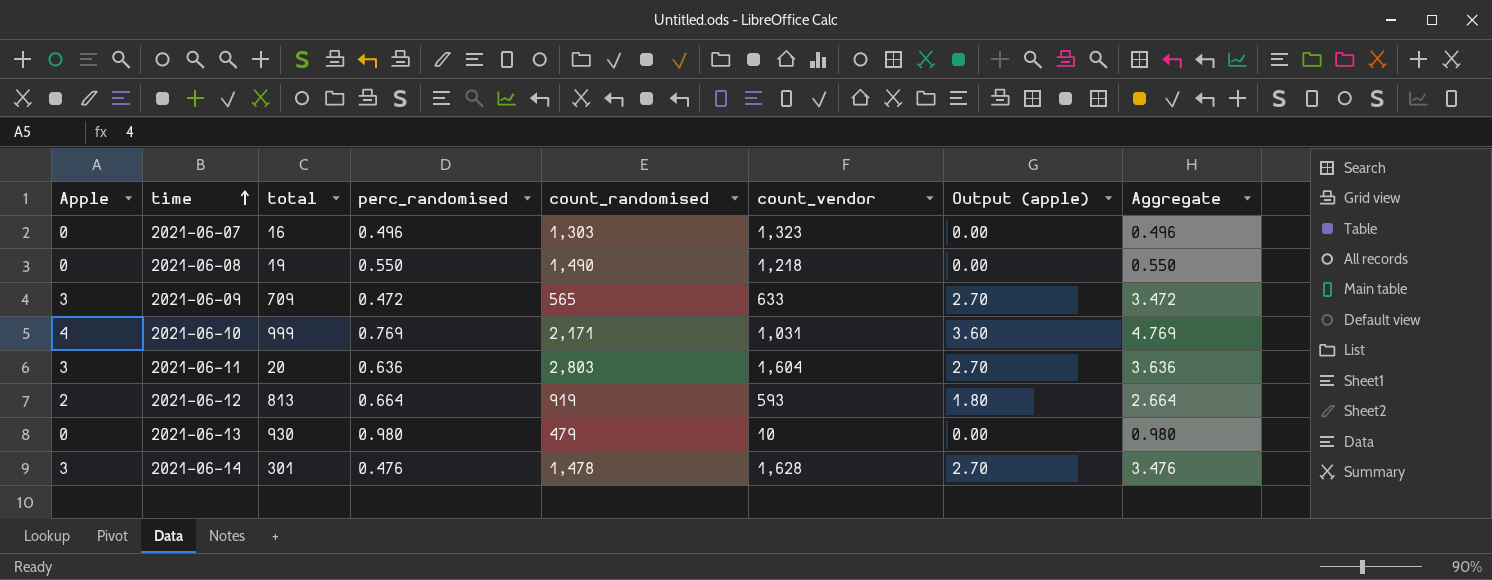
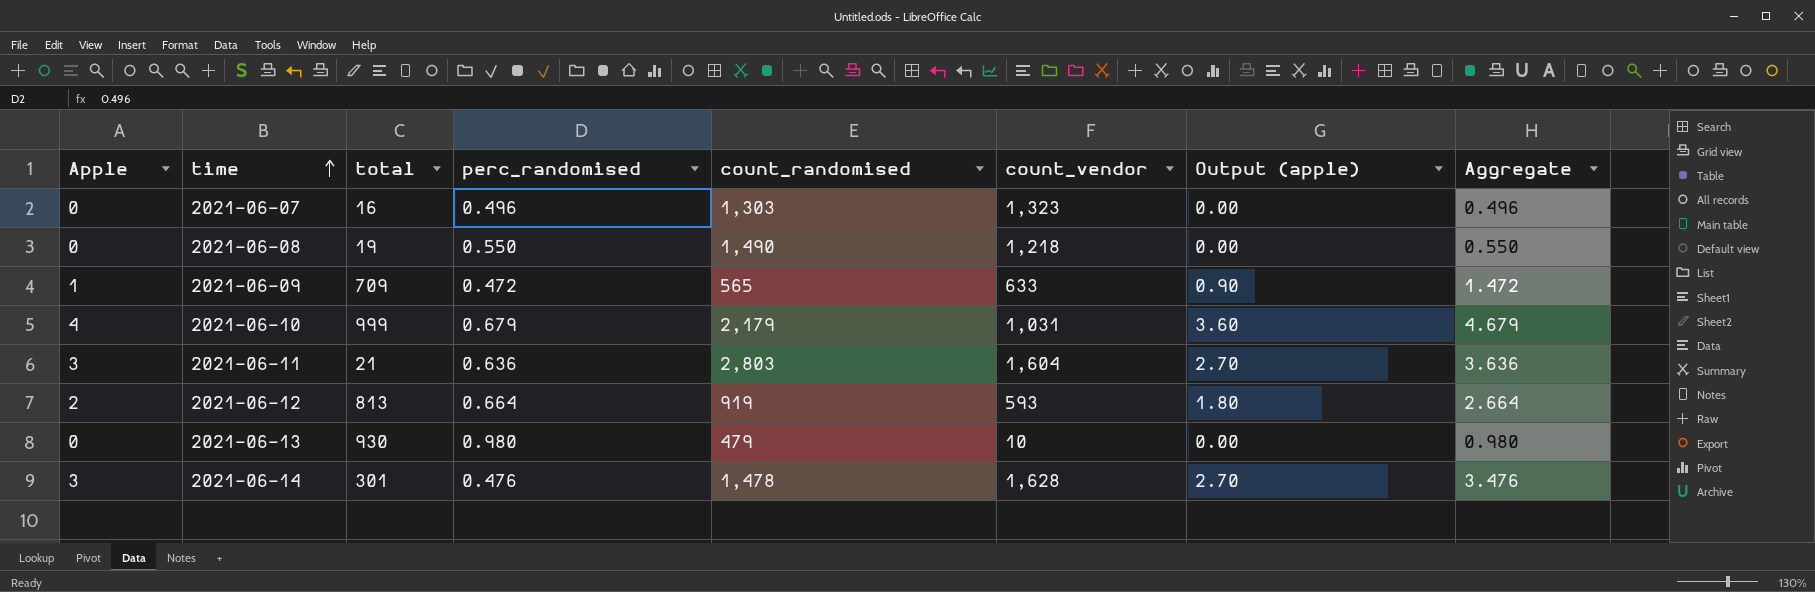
2021-06-09 | Apple: 3 -> 1
2021-06-09 | Output (apple): 2.70 -> 0.90
2021-06-09 | Aggregate: 3.472 -> 1.472
2021-06-10 | perc_randomised: 0.769 -> 0.679
2021-06-10 | count_randomised: 2,171 -> 2,179
2021-06-10 | Aggregate: 4.769 -> 4.679
2021-06-11 | total: 20 -> 21

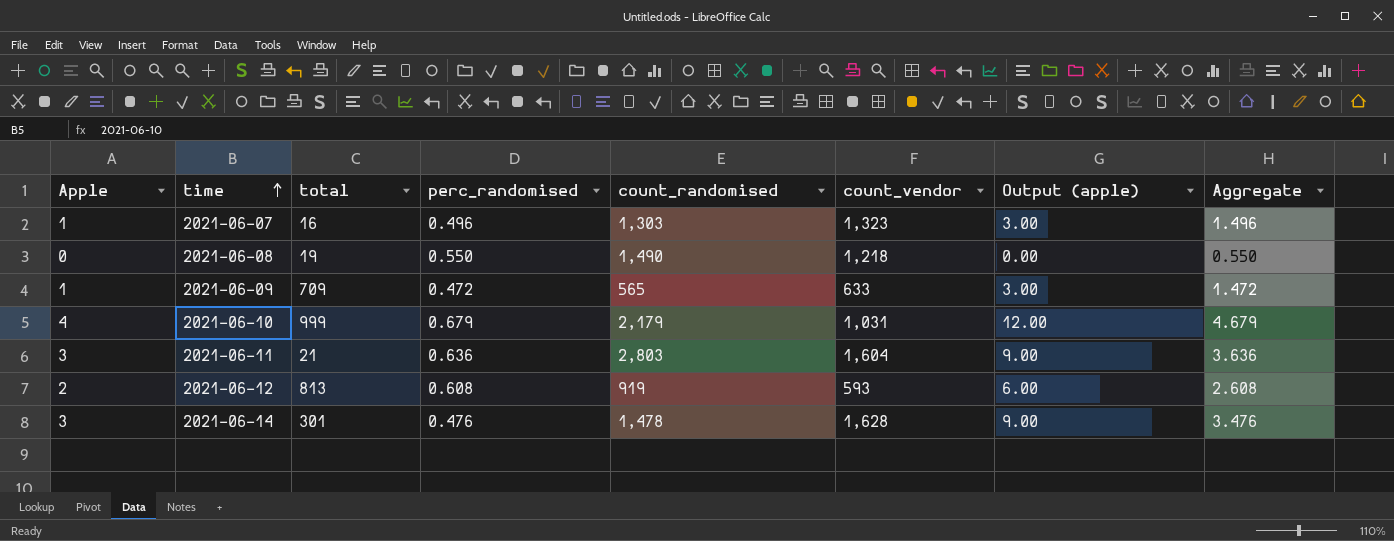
column Output (apple) | formula: [Apple] * 0.9 -> [Apple] * 3
row 2021-06-13: 0 | 930 | 0.980 | 479 | 10 | 0.00 | 0.980 -> none
2021-06-07 | Apple: 0 -> 1
2021-06-07 | Aggregate: 0.496 -> 1.496
2021-06-12 | perc_randomised: 0.664 -> 0.608
2021-06-12 | Aggregate: 2.664 -> 2.608

